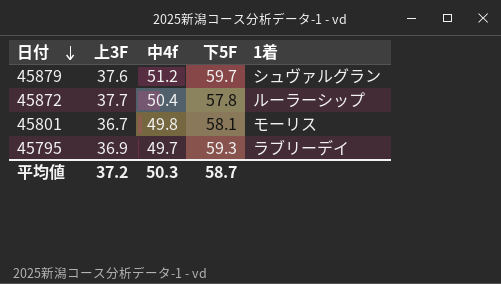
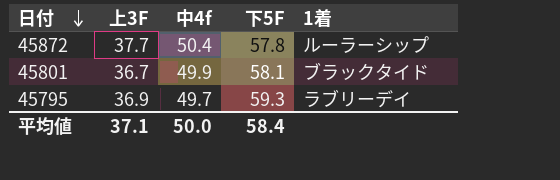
row 45879: 37.6 | 51.2 | 59.7 | シュヴァルグラン -> none
45801 | 中4f: 49.8 -> 49.9
45801 | 1着: モーリス -> ブラックタイド
平均値 | 上3F: 37.2 -> 37.1
平均値 | 中4f: 50.3 -> 50.0
平均値 | 下5F: 58.7 -> 58.4

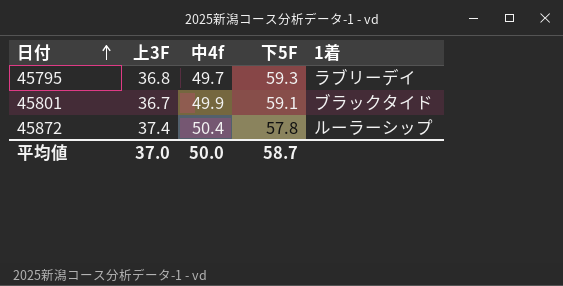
row order: 日付 descending -> 日付 ascending
45795 | 上3F: 36.9 -> 36.8
45801 | 下5F: 58.1 -> 59.1
45872 | 上3F: 37.7 -> 37.4
平均値 | 上3F: 37.1 -> 37.0
平均値 | 下5F: 58.4 -> 58.7

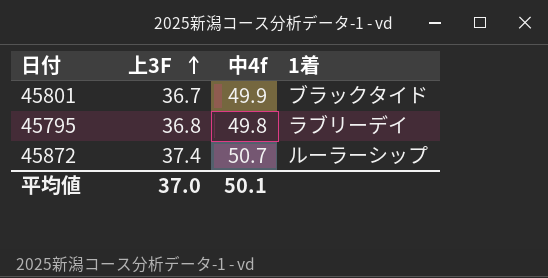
row order: 日付 ascending -> 上3F ascending
column 下5F | position: 4 -> none
45795 | 中4f: 49.7 -> 49.8
45872 | 中4f: 50.4 -> 50.7
平均値 | 中4f: 50.0 -> 50.1

